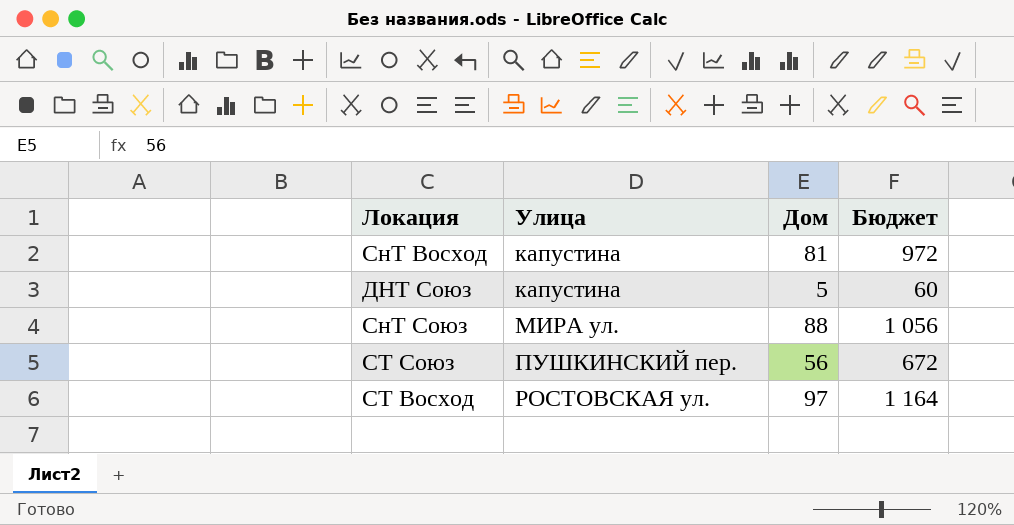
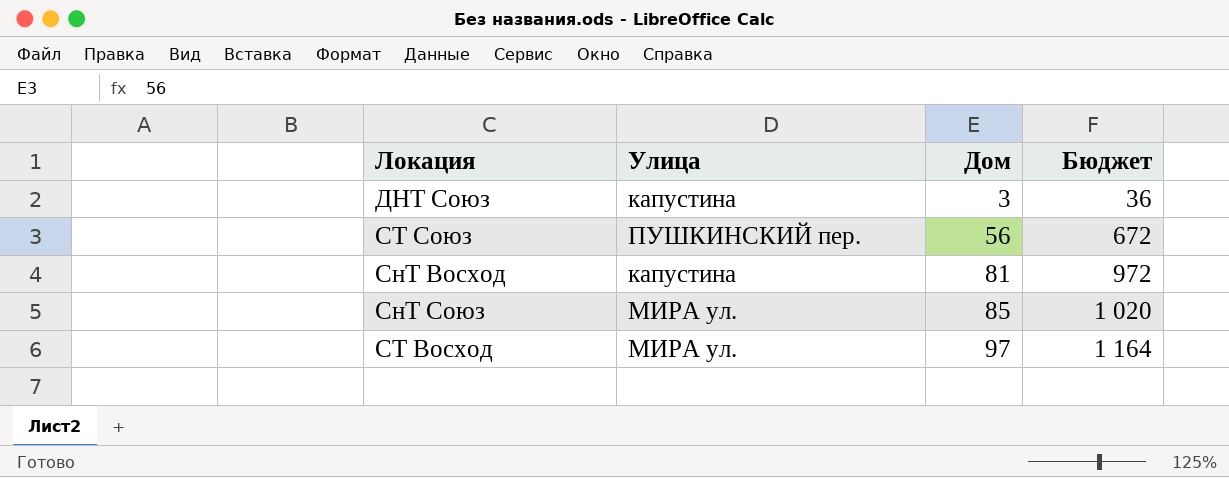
row order: Улица ascending -> Дом ascending
ДНТ Союз | Дом: 5 -> 3
ДНТ Союз | Бюджет: 60 -> 36
СнТ Союз | Дом: 88 -> 85
СнТ Союз | Бюджет: 1 056 -> 1 020
СТ Восход | Улица: РОСТОВСКАЯ ул. -> МИРА ул.

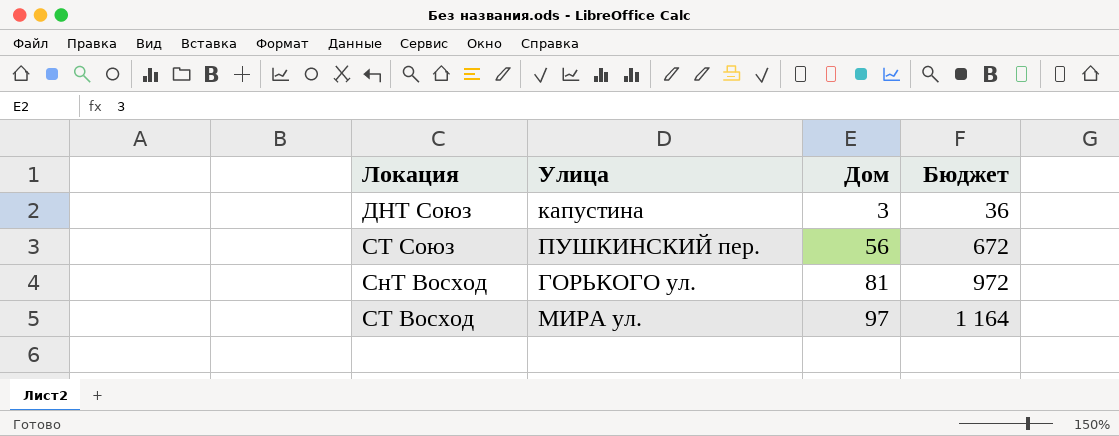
row СнТ Союз: МИРА ул. | 85 | 1 020 -> none
СнТ Восход | Улица: капустина -> ГОРЬКОГО ул.

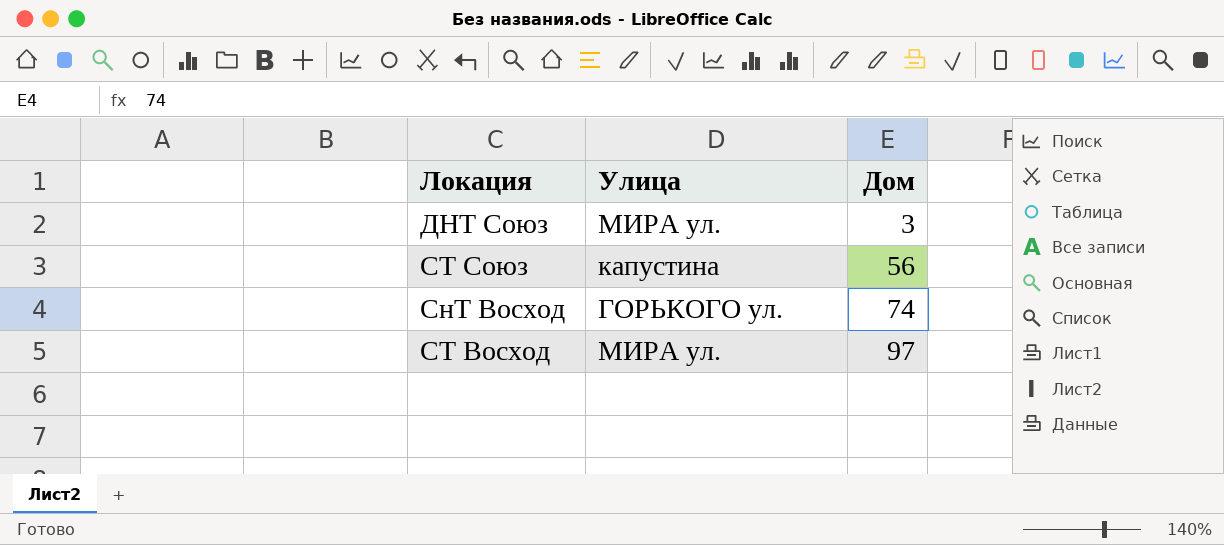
column Бюджет | formula: [Дом] * 12 -> none
ДНТ Союз | Улица: капустина -> МИРА ул.
СТ Союз | Улица: ПУШКИНСКИЙ пер. -> капустина
СнТ Восход | Дом: 81 -> 74

